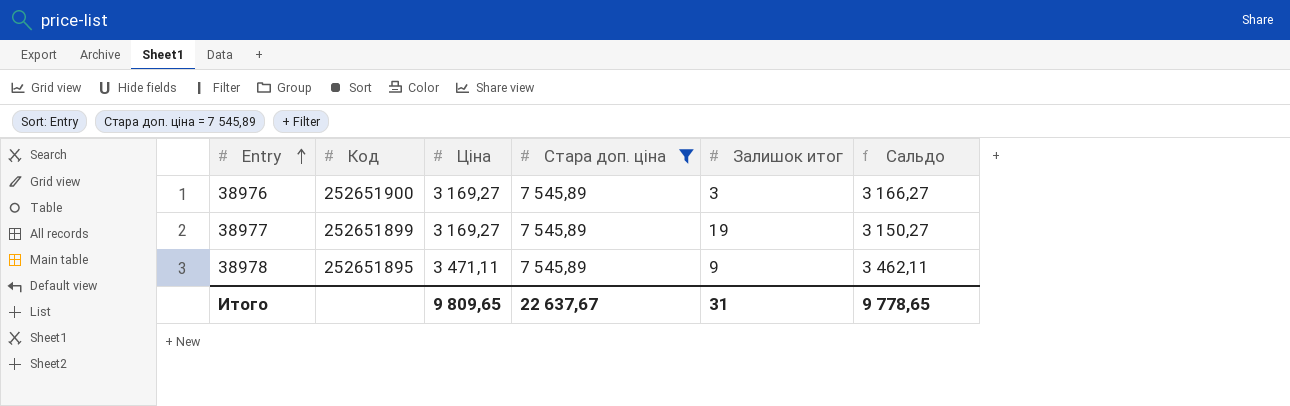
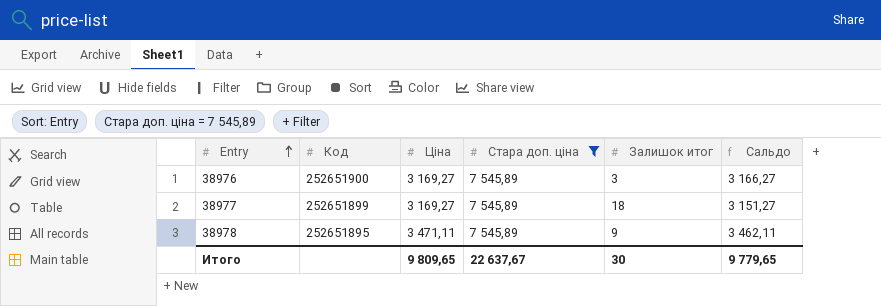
38977 | Залишок итог: 19 -> 18
38977 | Сальдо: 3 150,27 -> 3 151,27
Итого | Залишок итог: 31 -> 30
Итого | Сальдо: 9 778,65 -> 9 779,65

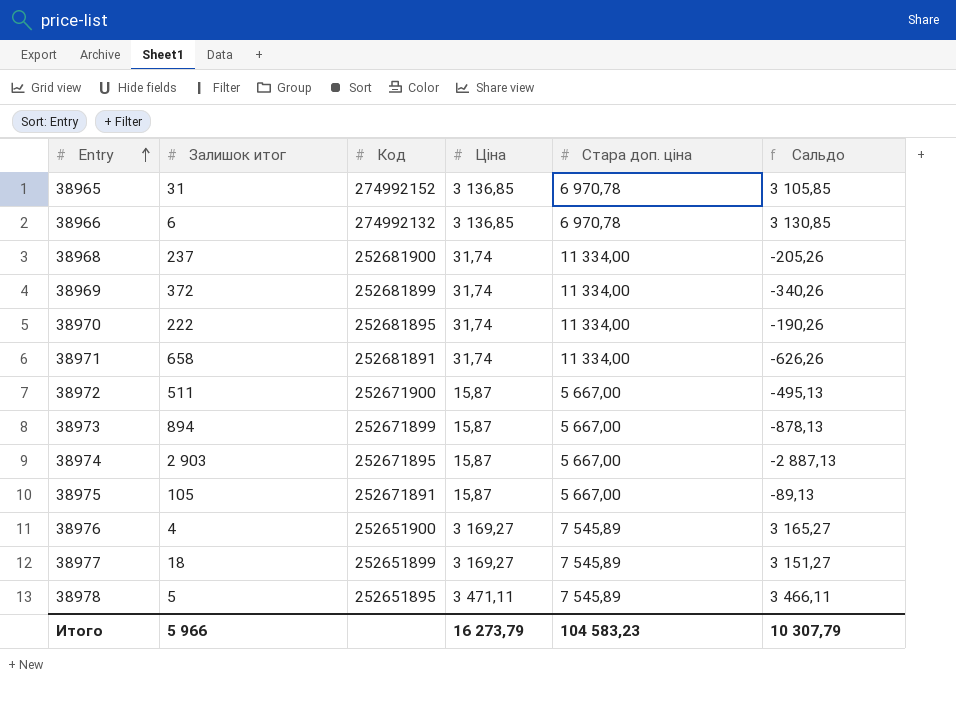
filter: Стара доп. ціна = 7 545,89 -> none
column Залишок итог | position: 5 -> 2
38976 | Залишок итог: 3 -> 4
38976 | Сальдо: 3 166,27 -> 3 165,27
38978 | Залишок итог: 9 -> 5
38978 | Сальдо: 3 462,11 -> 3 466,11
Итого | Залишок итог: 30 -> 5 966
Итого | Ціна: 9 809,65 -> 16 273,79
Итого | Стара доп. ціна: 22 637,67 -> 104 583,23
Итого | Сальдо: 9 779,65 -> 10 307,79

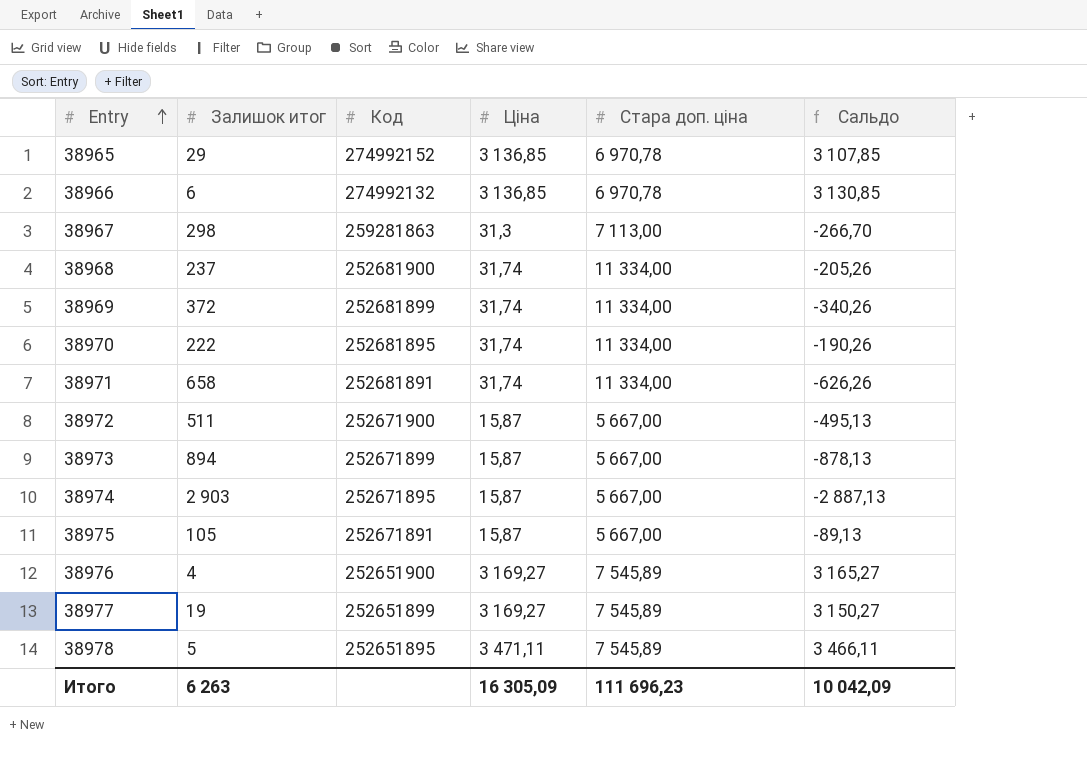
38965 | Залишок итог: 31 -> 29
38965 | Сальдо: 3 105,85 -> 3 107,85
row 38967: none -> 298 | 259281863 | 31,3 | 7 113,00 | -266,70
38977 | Залишок итог: 18 -> 19
38977 | Сальдо: 3 151,27 -> 3 150,27
Итого | Залишок итог: 5 966 -> 6 263
Итого | Ціна: 16 273,79 -> 16 305,09
Итого | Стара доп. ціна: 104 583,23 -> 111 696,23
Итого | Сальдо: 10 307,79 -> 10 042,09

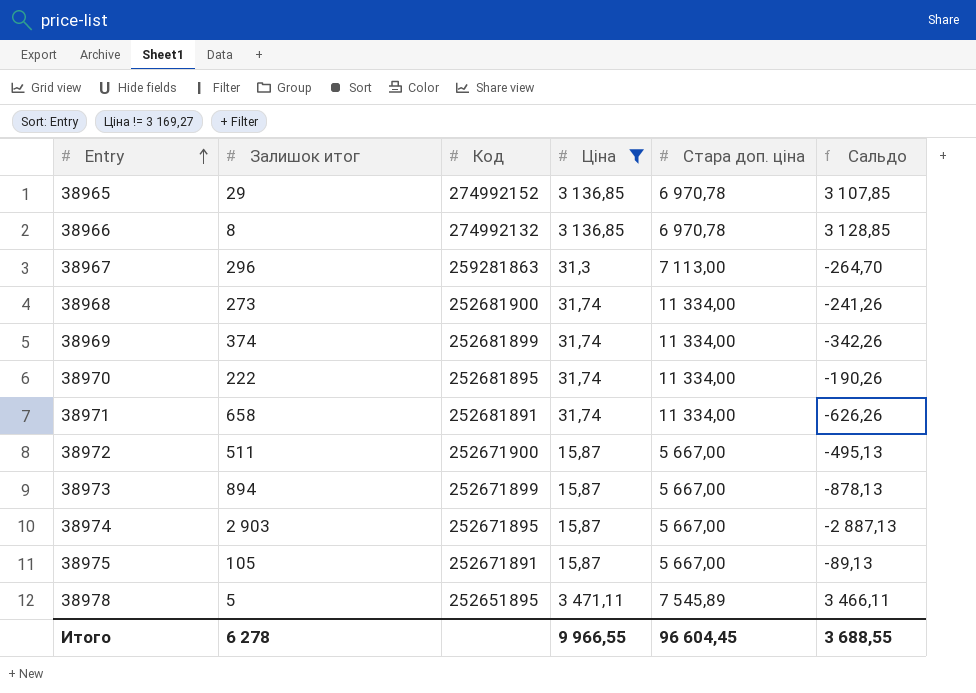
filter: none -> Ціна != 3 169,27
38966 | Залишок итог: 6 -> 8
38966 | Сальдо: 3 130,85 -> 3 128,85
38967 | Залишок итог: 298 -> 296
38967 | Сальдо: -266,70 -> -264,70
38968 | Залишок итог: 237 -> 273
38968 | Сальдо: -205,26 -> -241,26
38969 | Залишок итог: 372 -> 374
38969 | Сальдо: -340,26 -> -342,26
Итого | Залишок итог: 6 263 -> 6 278
Итого | Ціна: 16 305,09 -> 9 966,55
Итого | Стара доп. ціна: 111 696,23 -> 96 604,45
Итого | Сальдо: 10 042,09 -> 3 688,55

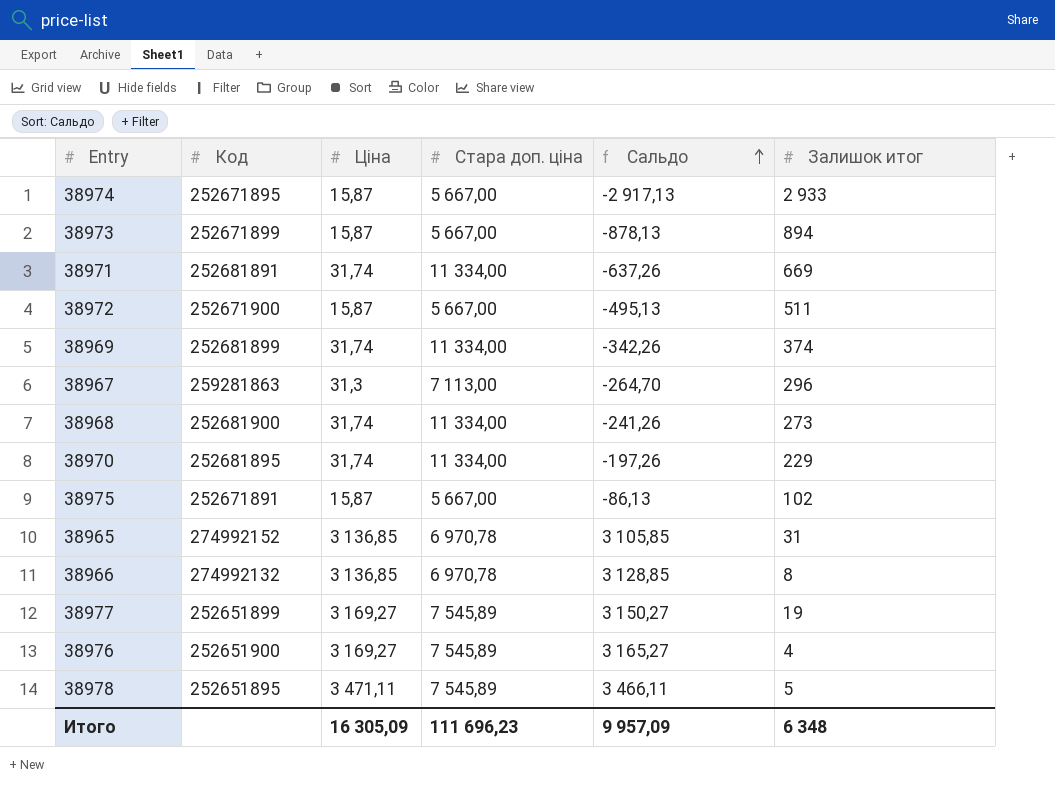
filter: Ціна != 3 169,27 -> none
row order: Entry ascending -> Сальдо ascending
column Залишок итог | position: 2 -> 6
38974 | Сальдо: -2 887,13 -> -2 917,13
38974 | Залишок итог: 2 903 -> 2 933
38971 | Сальдо: -626,26 -> -637,26
38971 | Залишок итог: 658 -> 669
38970 | Сальдо: -190,26 -> -197,26
38970 | Залишок итог: 222 -> 229
38975 | Сальдо: -89,13 -> -86,13
38975 | Залишок итог: 105 -> 102
38965 | Сальдо: 3 107,85 -> 3 105,85
38965 | Залишок итог: 29 -> 31
Итого | Ціна: 9 966,55 -> 16 305,09
Итого | Стара доп. ціна: 96 604,45 -> 111 696,23
Итого | Сальдо: 3 688,55 -> 9 957,09
Итого | Залишок итог: 6 278 -> 6 348

